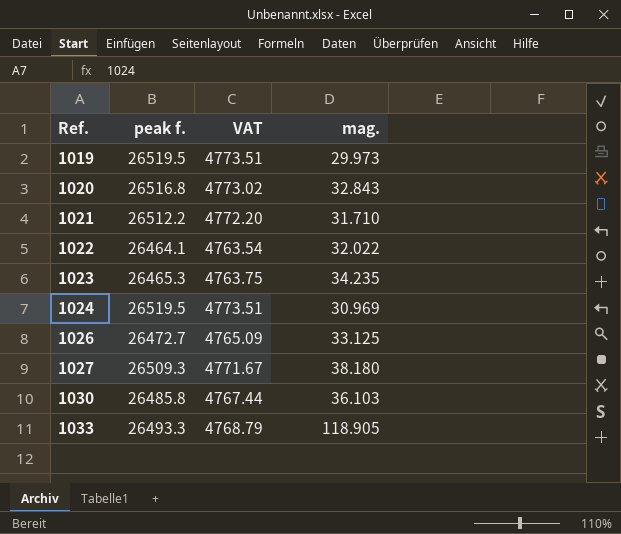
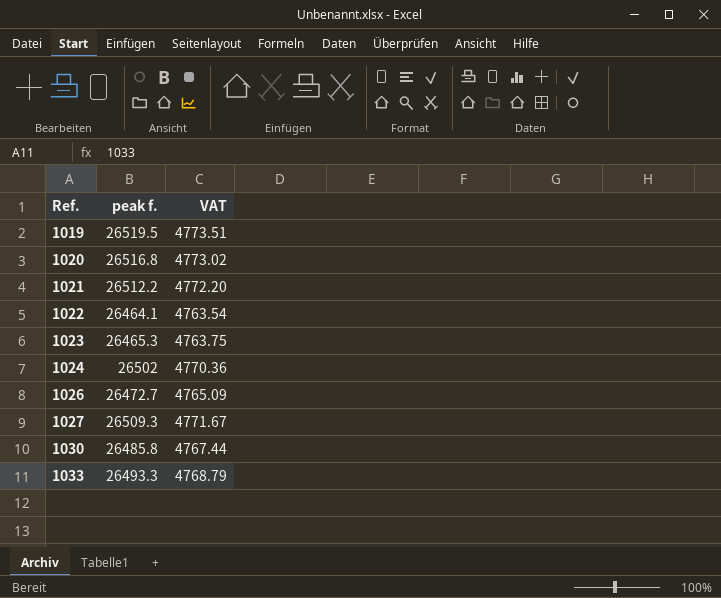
column mag. | position: 4 -> none
1024 | peak f.: 26519.5 -> 26502
1024 | VAT: 4773.51 -> 4770.36

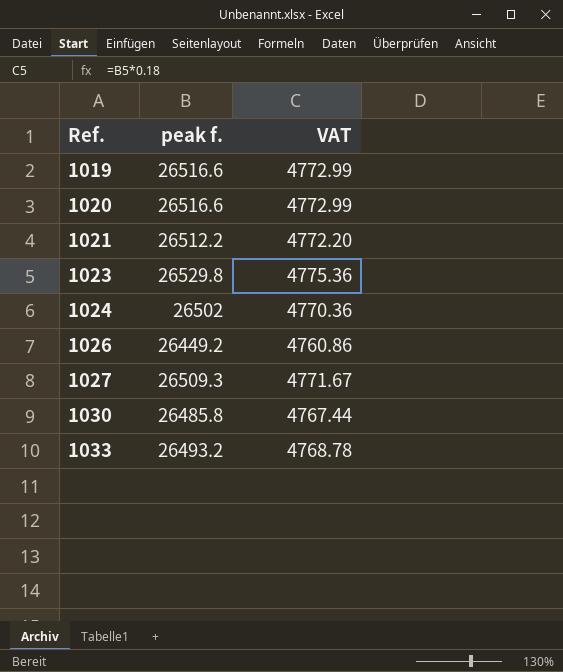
row 1022: 26464.1 | 4763.54 -> none
1019 | peak f.: 26519.5 -> 26516.6
1019 | VAT: 4773.51 -> 4772.99
1020 | peak f.: 26516.8 -> 26516.6
1020 | VAT: 4773.02 -> 4772.99
1023 | peak f.: 26465.3 -> 26529.8
1023 | VAT: 4763.75 -> 4775.36
1026 | peak f.: 26472.7 -> 26449.2
1026 | VAT: 4765.09 -> 4760.86
1033 | peak f.: 26493.3 -> 26493.2
1033 | VAT: 4768.79 -> 4768.78

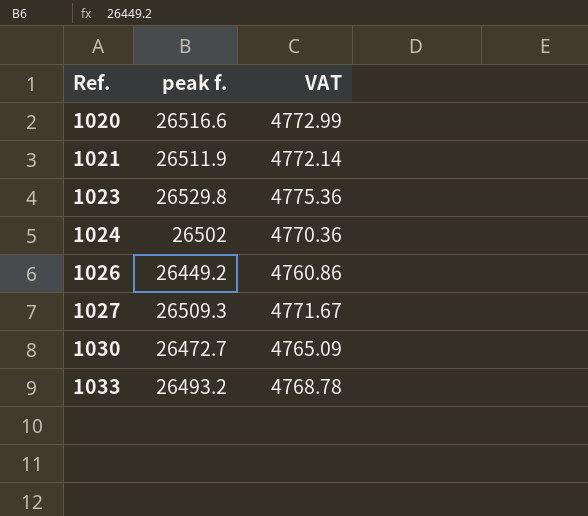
row 1019: 26516.6 | 4772.99 -> none
1021 | peak f.: 26512.2 -> 26511.9
1021 | VAT: 4772.20 -> 4772.14
1030 | peak f.: 26485.8 -> 26472.7
1030 | VAT: 4767.44 -> 4765.09

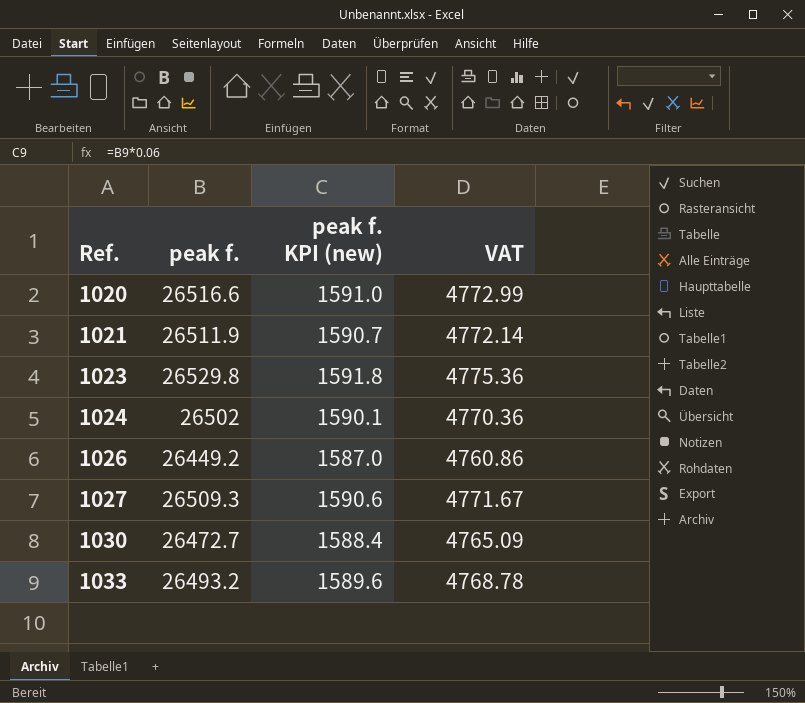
column peak f. KPI (new) | formula: none -> [peak f.] * 0.06

